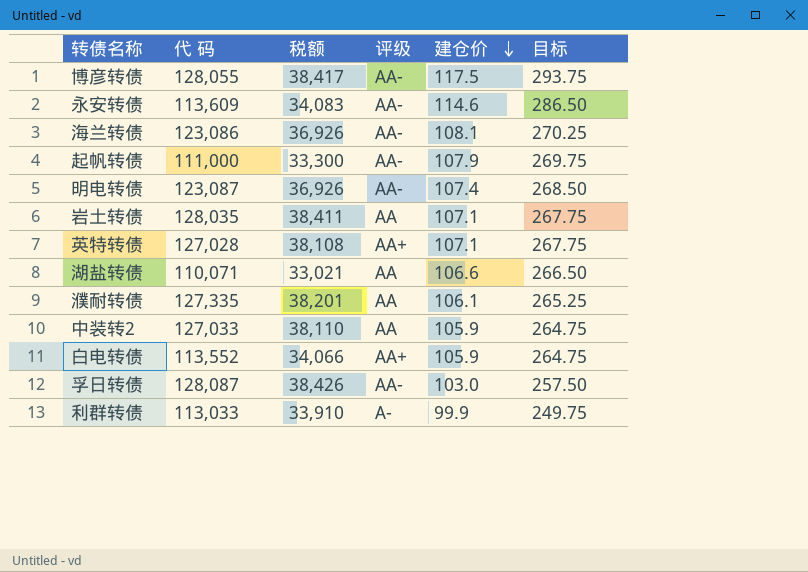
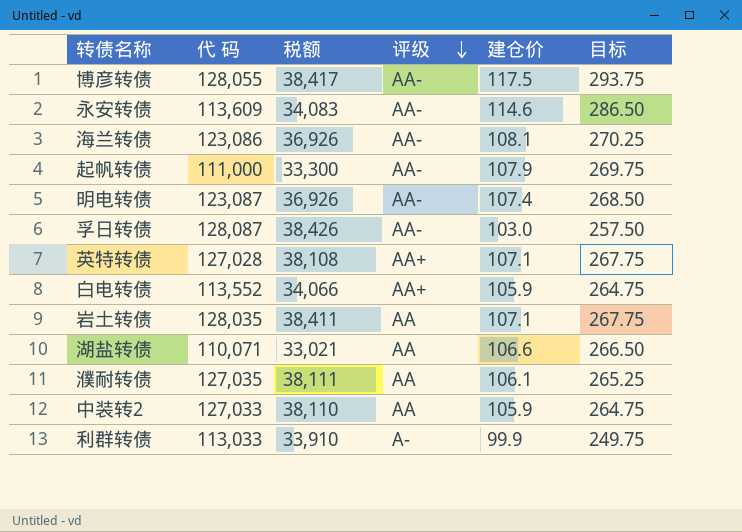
row order: 建仓价 descending -> 评级 descending
濮耐转债 | 代 码: 127,335 -> 127,035
濮耐转债 | 税额: 38,201 -> 38,111

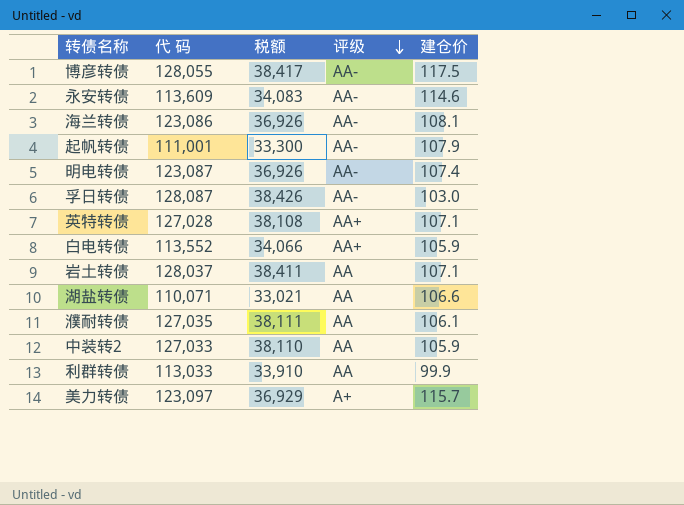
column 目标 | formula: [建仓价] * 2.5 -> none
起帆转债 | 代 码: 111,000 -> 111,001
岩土转债 | 代 码: 128,035 -> 128,037
利群转债 | 评级: A- -> AA
row 美力转债: none -> 123,097 | 36,929 | A+ | 115.7

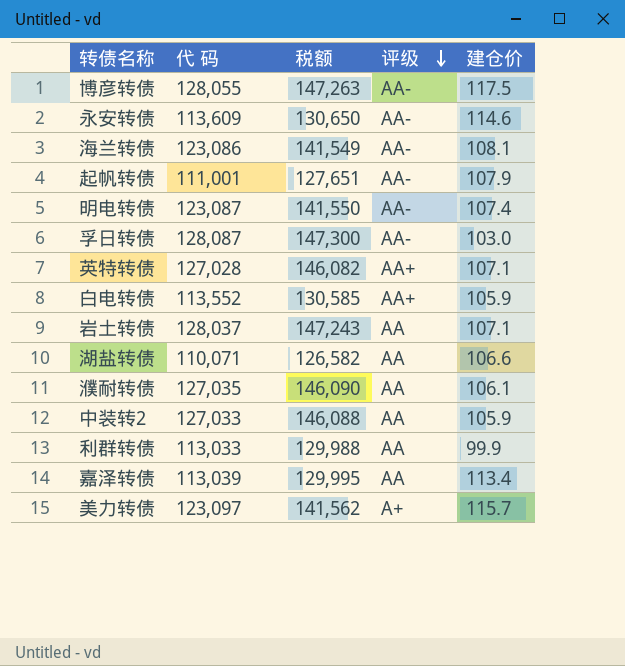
column 税额 | formula: [代 码] * 0.3 -> [代 码] * 1.15
row 嘉泽转债: none -> 113,039 | 129,995 | AA | 113.4

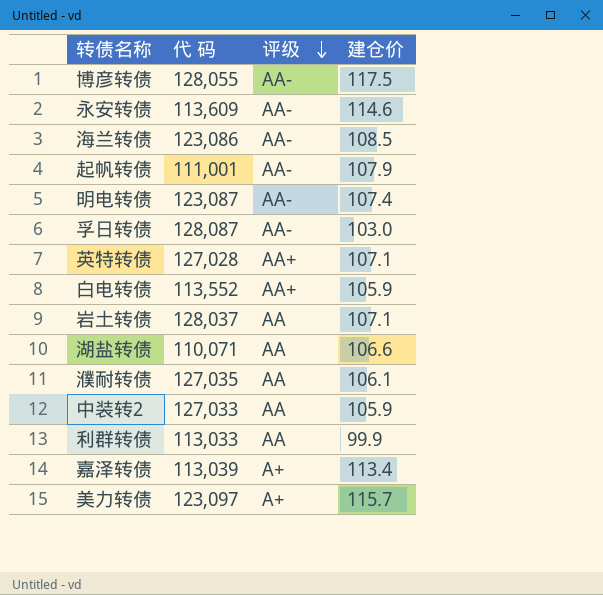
column 税额 | formula: [代 码] * 1.15 -> none
海兰转债 | 建仓价: 108.1 -> 108.5
嘉泽转债 | 评级: AA -> A+

